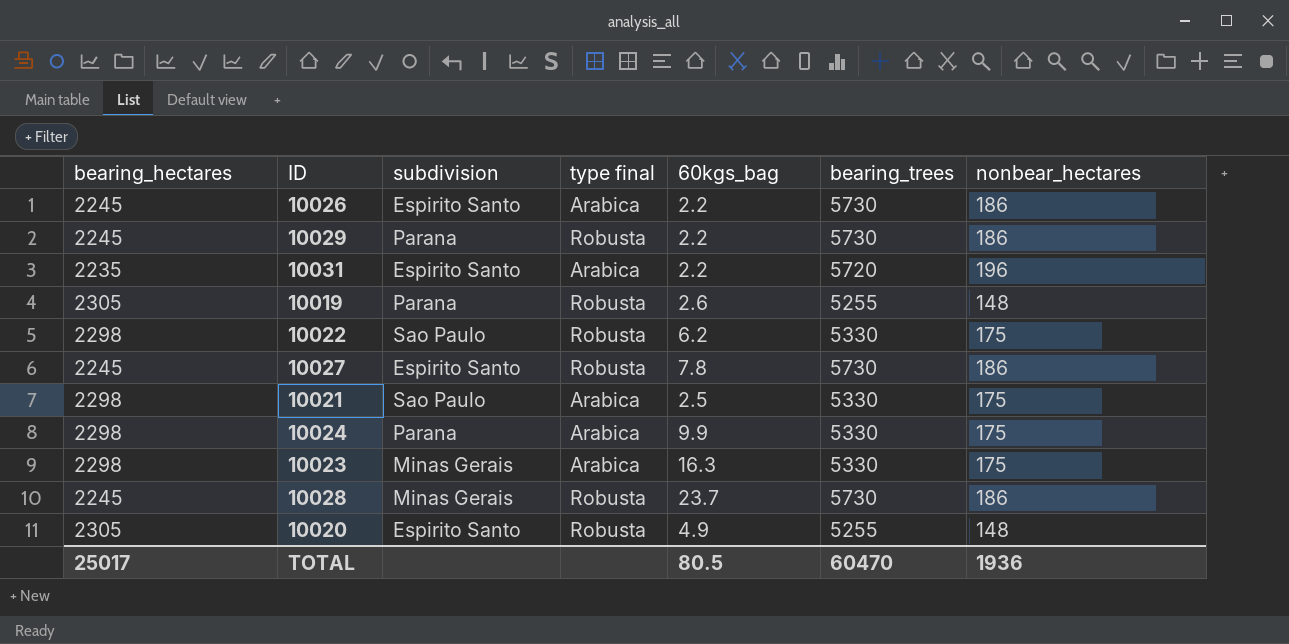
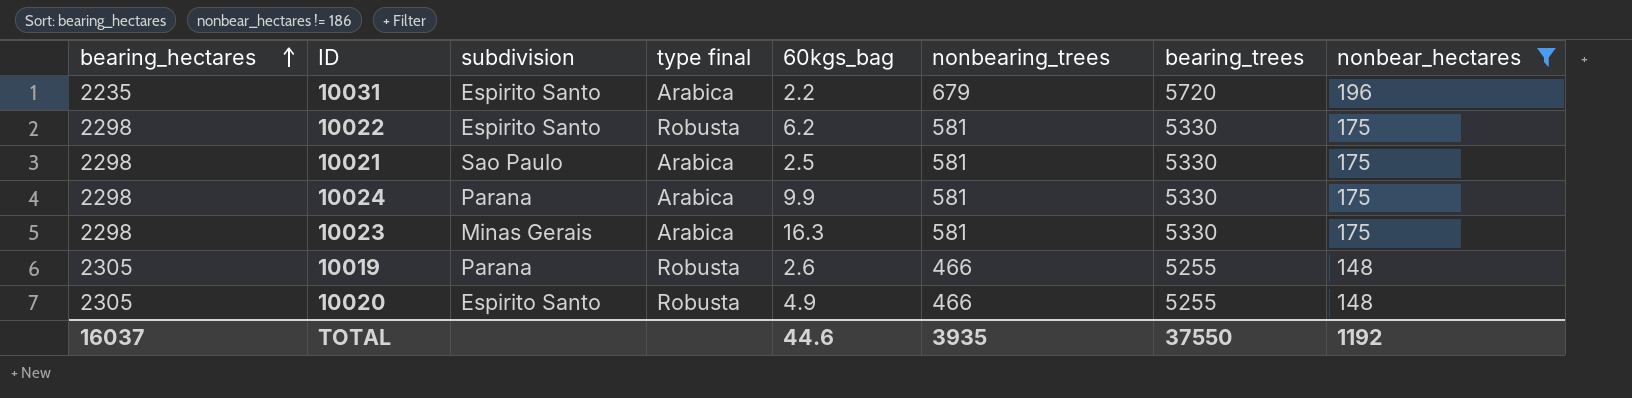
filter: none -> nonbear_hectares != 186
row order: none -> bearing_hectares ascending
column nonbearing_trees | position: none -> 6
10022 | subdivision: Sao Paulo -> Espirito Santo
TOTAL | bearing_hectares: 25017 -> 16037
TOTAL | 60kgs_bag: 80.5 -> 44.6
TOTAL | bearing_trees: 60470 -> 37550
TOTAL | nonbear_hectares: 1936 -> 1192

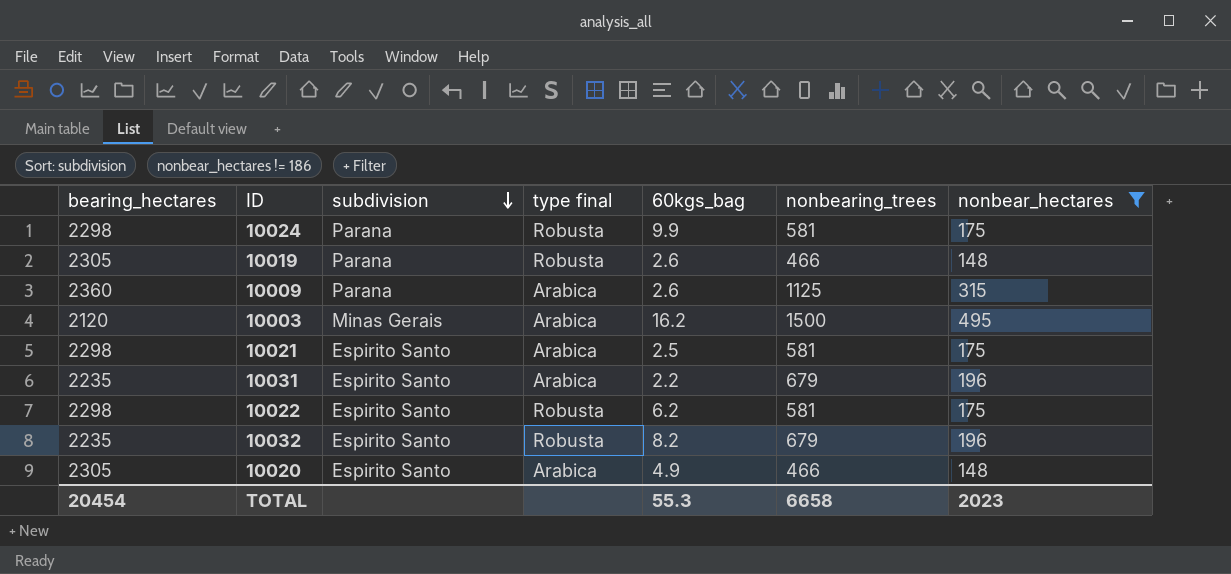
row order: bearing_hectares ascending -> subdivision descending
column bearing_trees | position: 7 -> none
row 10023: 2298 | Minas Gerais | Arabica | 16.3 | 581 | 5330 | 175 -> none
10024 | type final: Arabica -> Robusta
row 10009: none -> 2360 | Parana | Arabica | 2.6 | 1125 | 315
row 10003: none -> 2120 | Minas Gerais | Arabica | 16.2 | 1500 | 495
10021 | subdivision: Sao Paulo -> Espirito Santo
row 10032: none -> 2235 | Espirito Santo | Robusta | 8.2 | 679 | 196
10020 | type final: Robusta -> Arabica
TOTAL | bearing_hectares: 16037 -> 20454
TOTAL | 60kgs_bag: 44.6 -> 55.3
TOTAL | nonbearing_trees: 3935 -> 6658
TOTAL | nonbear_hectares: 1192 -> 2023

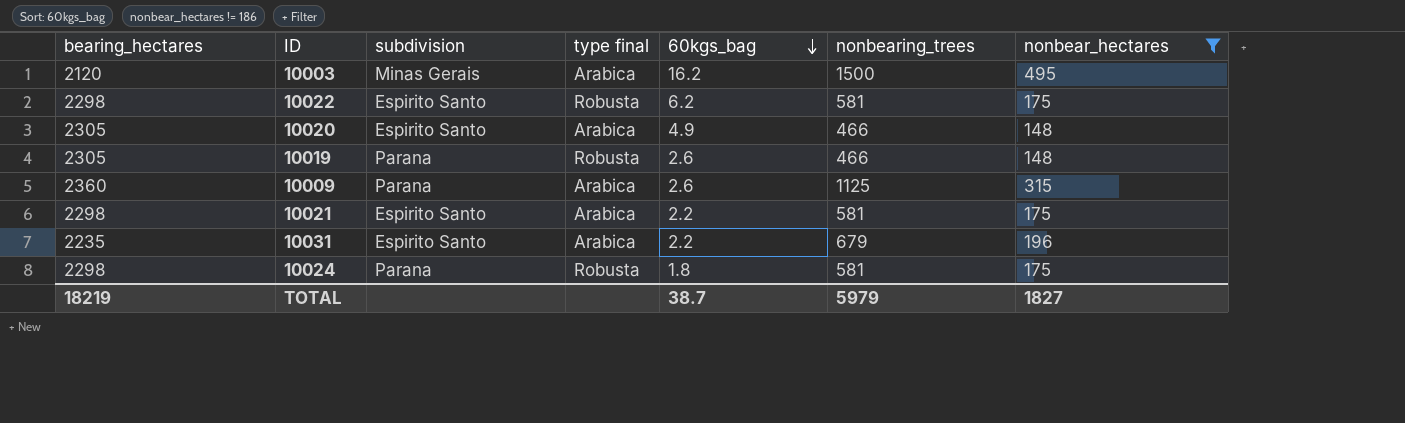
row order: subdivision descending -> 60kgs_bag descending
row 10032: 2235 | Espirito Santo | Robusta | 8.2 | 679 | 196 -> none
10021 | 60kgs_bag: 2.5 -> 2.2
10024 | 60kgs_bag: 9.9 -> 1.8
TOTAL | bearing_hectares: 20454 -> 18219
TOTAL | 60kgs_bag: 55.3 -> 38.7
TOTAL | nonbearing_trees: 6658 -> 5979
TOTAL | nonbear_hectares: 2023 -> 1827

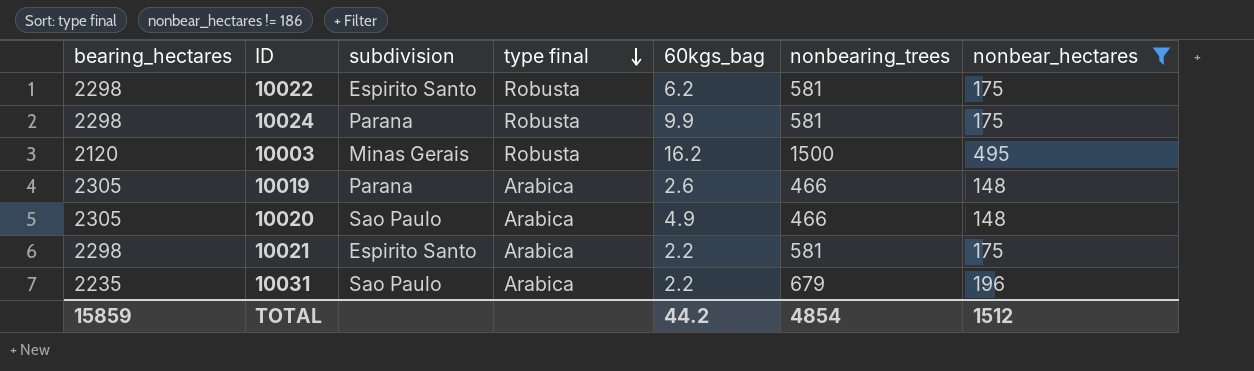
row order: 60kgs_bag descending -> type final descending
row 10009: 2360 | Parana | Arabica | 2.6 | 1125 | 315 -> none
10024 | 60kgs_bag: 1.8 -> 9.9
10003 | type final: Arabica -> Robusta
10019 | type final: Robusta -> Arabica
10020 | subdivision: Espirito Santo -> Sao Paulo
10031 | subdivision: Espirito Santo -> Sao Paulo
TOTAL | bearing_hectares: 18219 -> 15859
TOTAL | 60kgs_bag: 38.7 -> 44.2
TOTAL | nonbearing_trees: 5979 -> 4854
TOTAL | nonbear_hectares: 1827 -> 1512

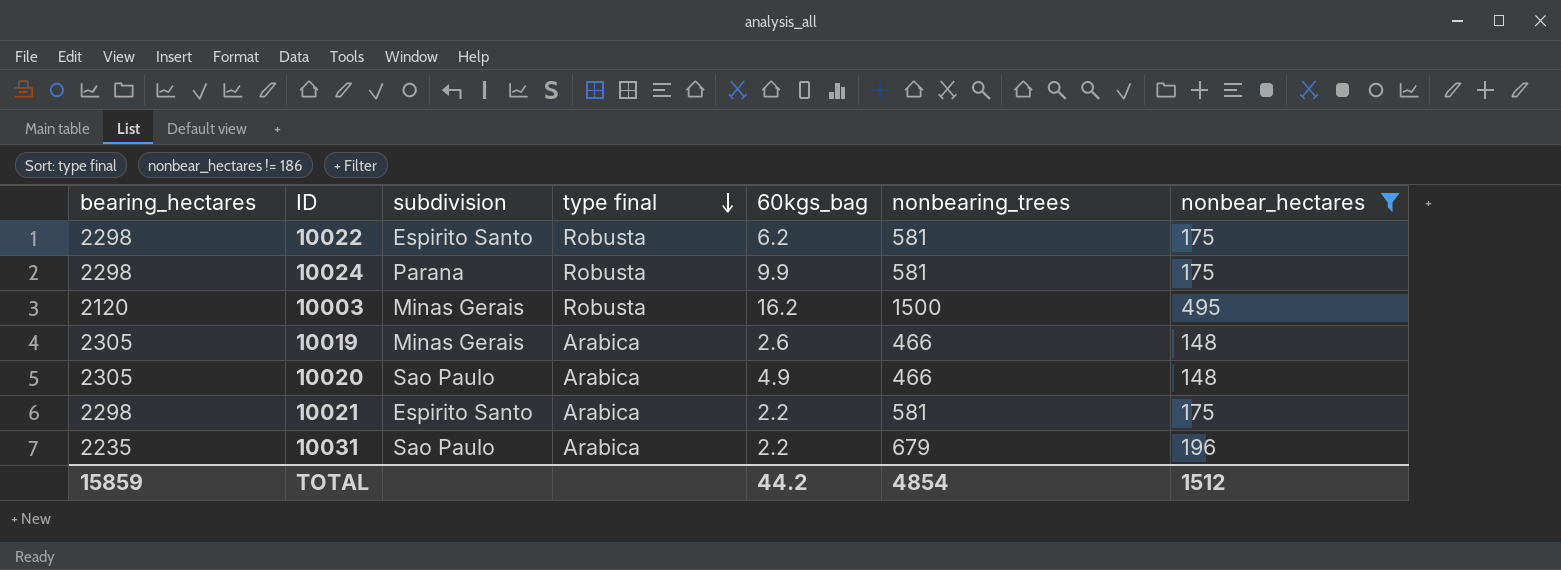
10019 | subdivision: Parana -> Minas Gerais

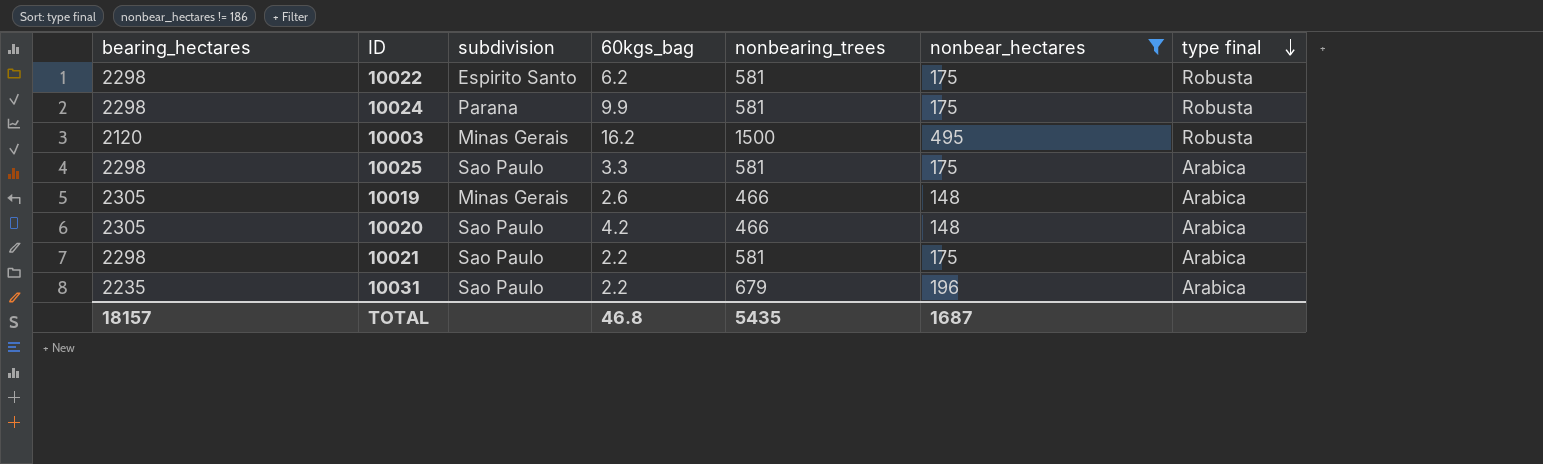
column type final | position: 4 -> 7
row 10025: none -> 2298 | Sao Paulo | 3.3 | 581 | 175 | Arabica
10020 | 60kgs_bag: 4.9 -> 4.2
10021 | subdivision: Espirito Santo -> Sao Paulo
TOTAL | bearing_hectares: 15859 -> 18157
TOTAL | 60kgs_bag: 44.2 -> 46.8
TOTAL | nonbearing_trees: 4854 -> 5435
TOTAL | nonbear_hectares: 1512 -> 1687

